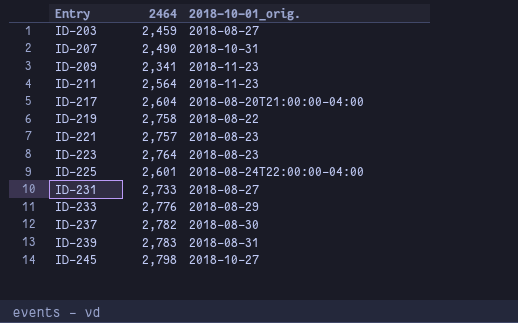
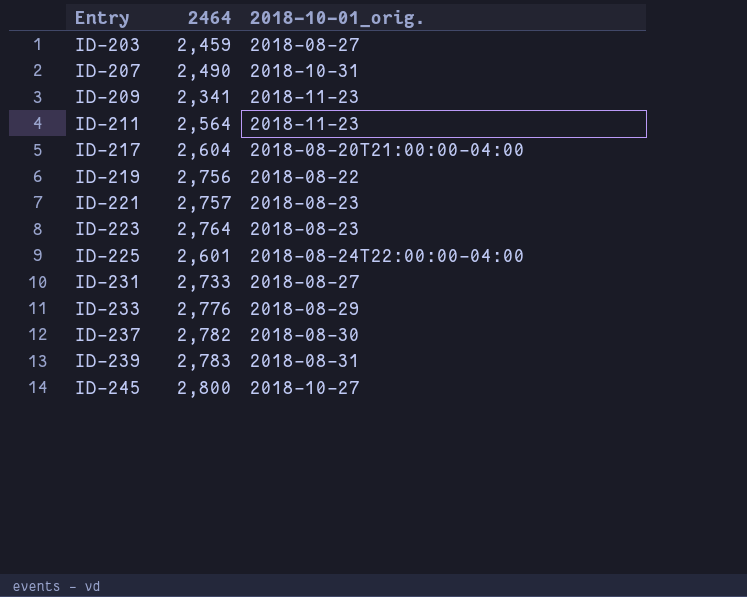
ID-219 | 2464: 2,758 -> 2,756
ID-245 | 2464: 2,798 -> 2,800

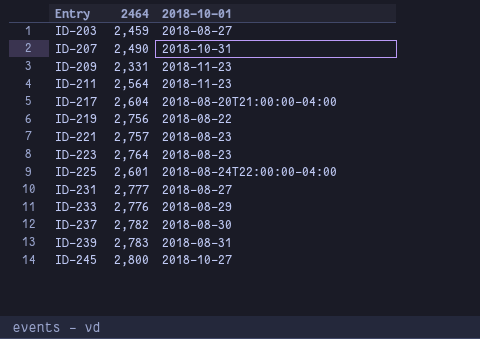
column name: 2018-10-01_orig. -> 2018-10-01
ID-209 | 2464: 2,341 -> 2,331
ID-231 | 2464: 2,733 -> 2,777

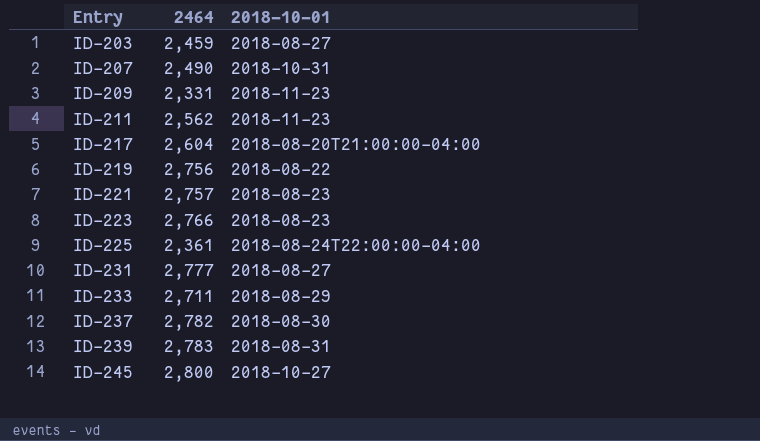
ID-211 | 2464: 2,564 -> 2,562
ID-223 | 2464: 2,764 -> 2,766
ID-225 | 2464: 2,601 -> 2,361
ID-233 | 2464: 2,776 -> 2,711

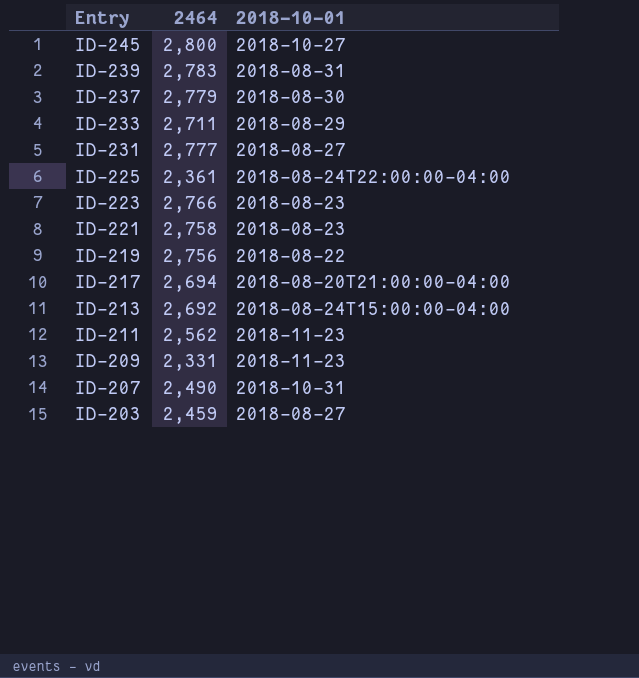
row order: Entry ascending -> Entry descending
ID-237 | 2464: 2,782 -> 2,779
ID-221 | 2464: 2,757 -> 2,758
ID-217 | 2464: 2,604 -> 2,694
row ID-213: none -> 2,692 | 2018-08-24T15:00:00-04:00

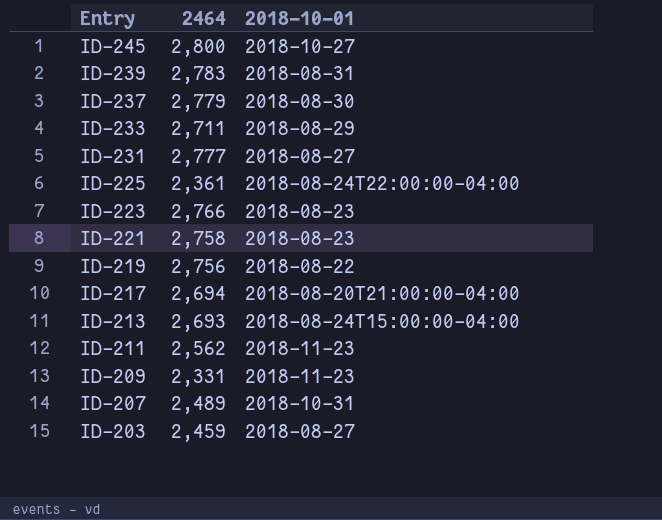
ID-213 | 2464: 2,692 -> 2,693
ID-207 | 2464: 2,490 -> 2,489

